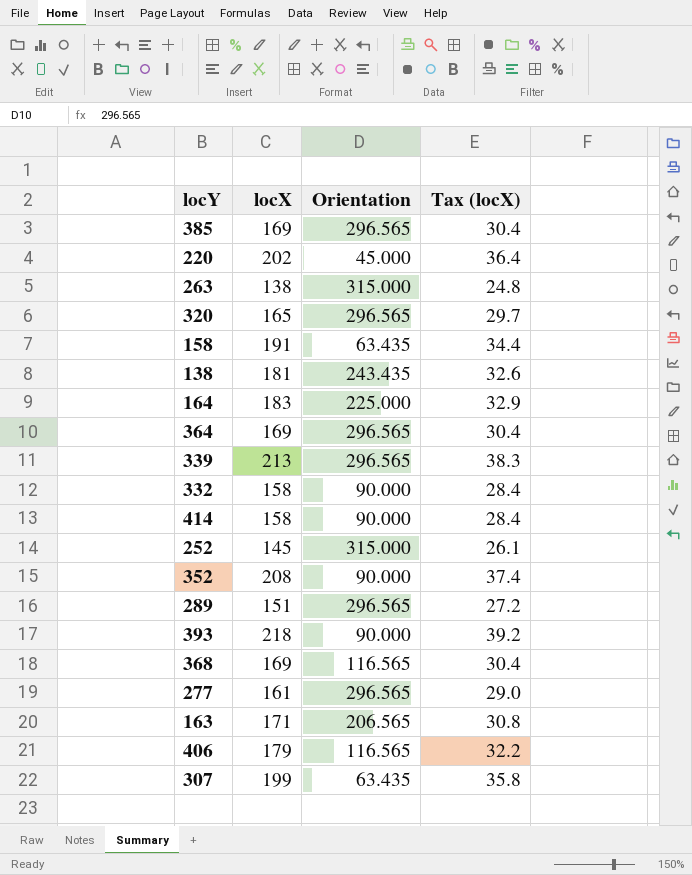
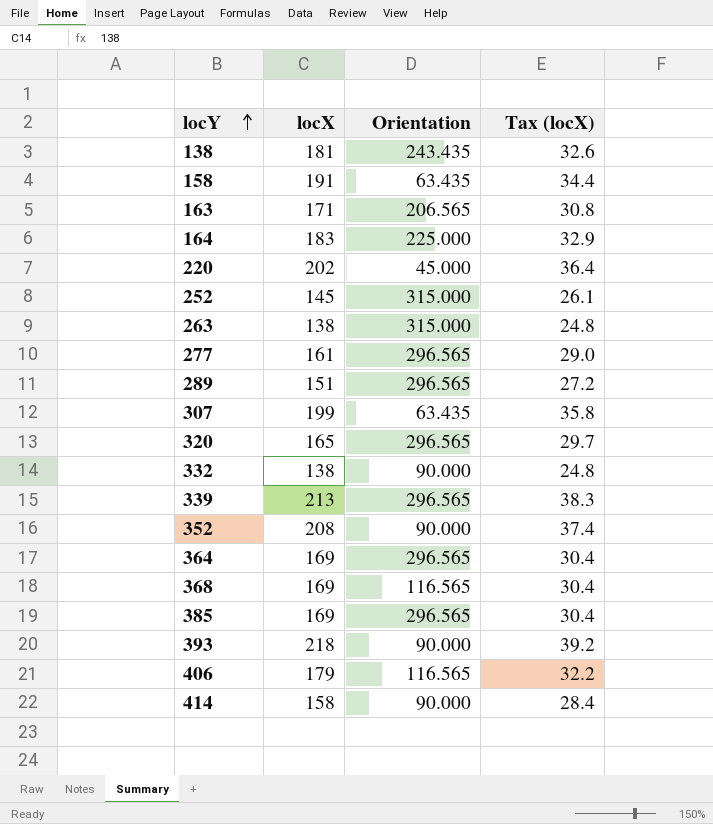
row order: none -> locY ascending
332 | locX: 158 -> 138
332 | Tax (locX): 28.4 -> 24.8

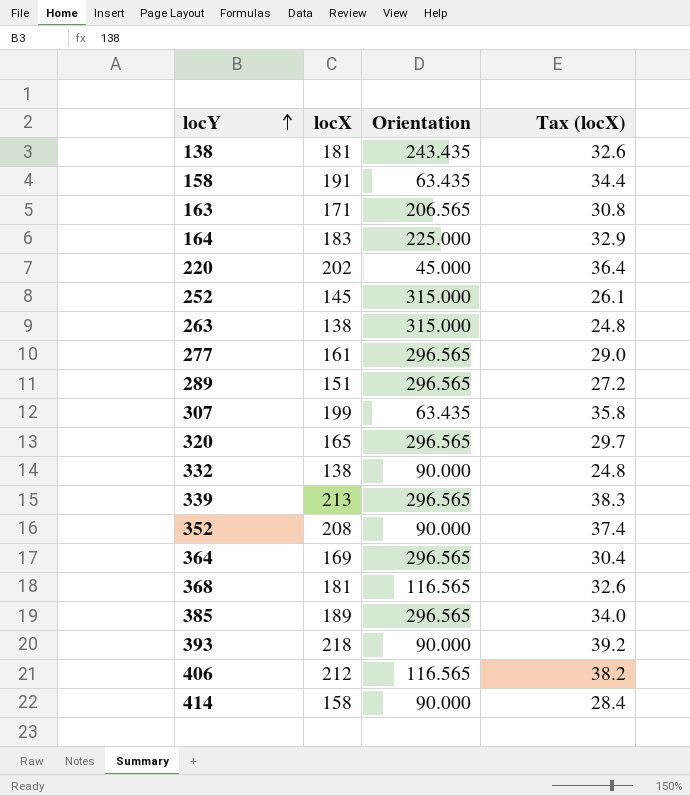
368 | locX: 169 -> 181
368 | Tax (locX): 30.4 -> 32.6
385 | locX: 169 -> 189
385 | Tax (locX): 30.4 -> 34.0
406 | locX: 179 -> 212
406 | Tax (locX): 32.2 -> 38.2

